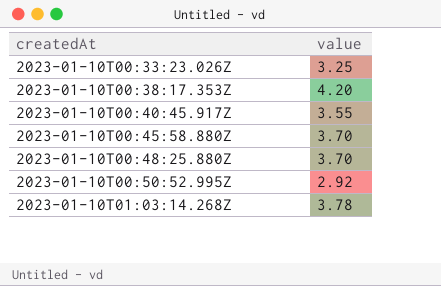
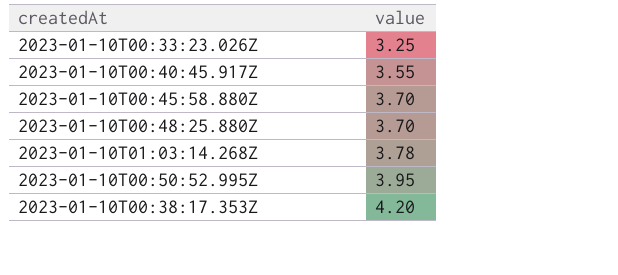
row order: createdAt ascending -> value ascending
2023-01-10T00:50:52.995Z | value: 2.92 -> 3.95

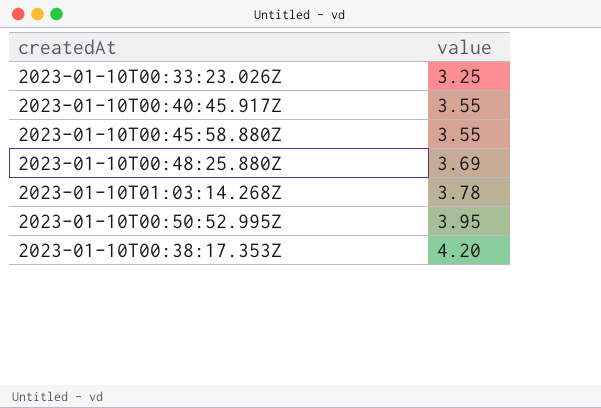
2023-01-10T00:45:58.880Z | value: 3.70 -> 3.55
2023-01-10T00:48:25.880Z | value: 3.70 -> 3.69

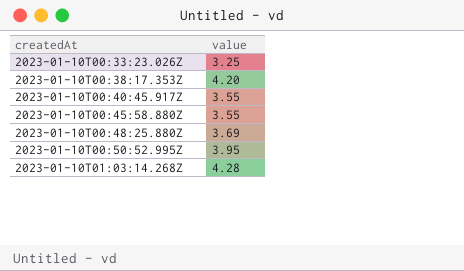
row order: value ascending -> createdAt ascending
2023-01-10T01:03:14.268Z | value: 3.78 -> 4.28

